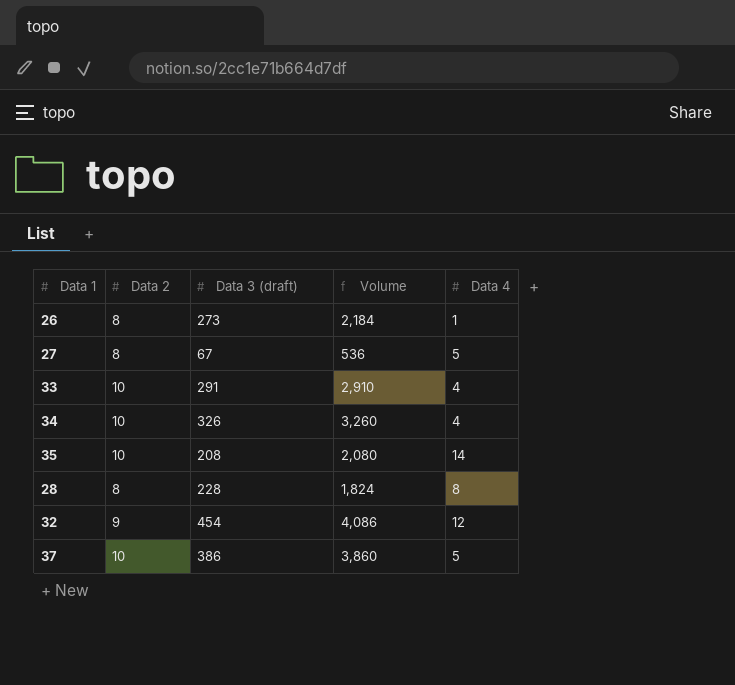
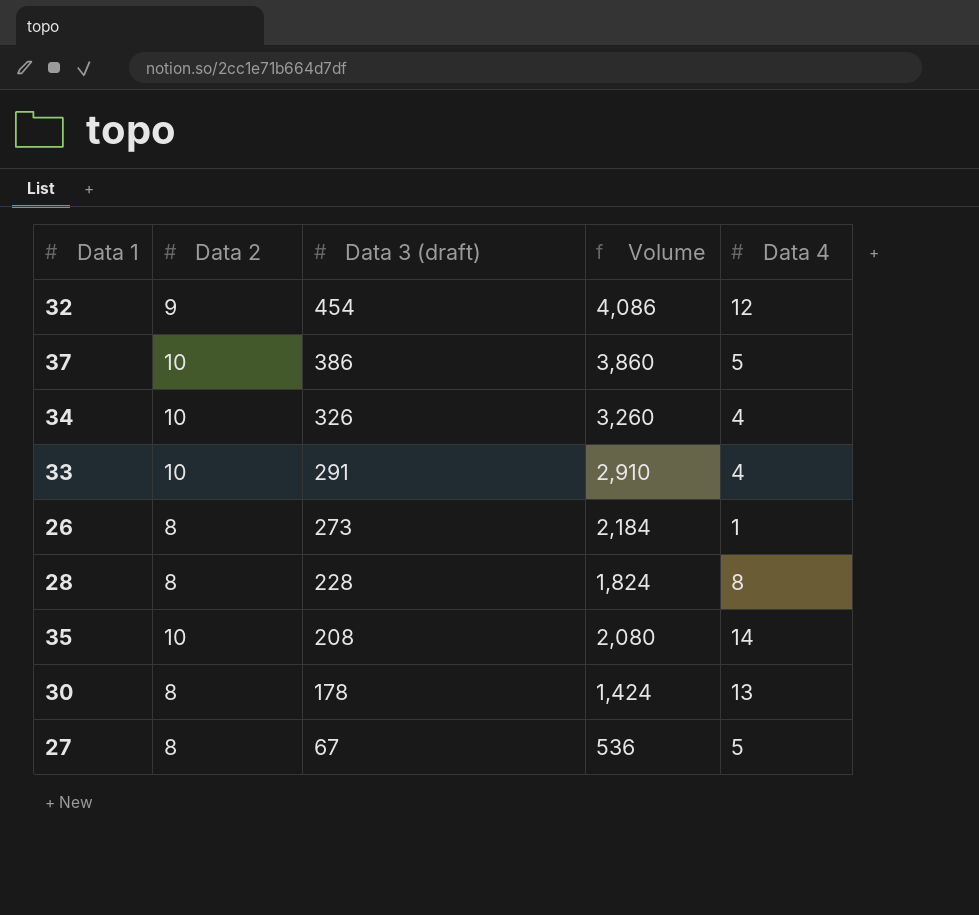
row order: none -> Data 3 (draft) descending
row 30: none -> 8 | 178 | 1,424 | 13

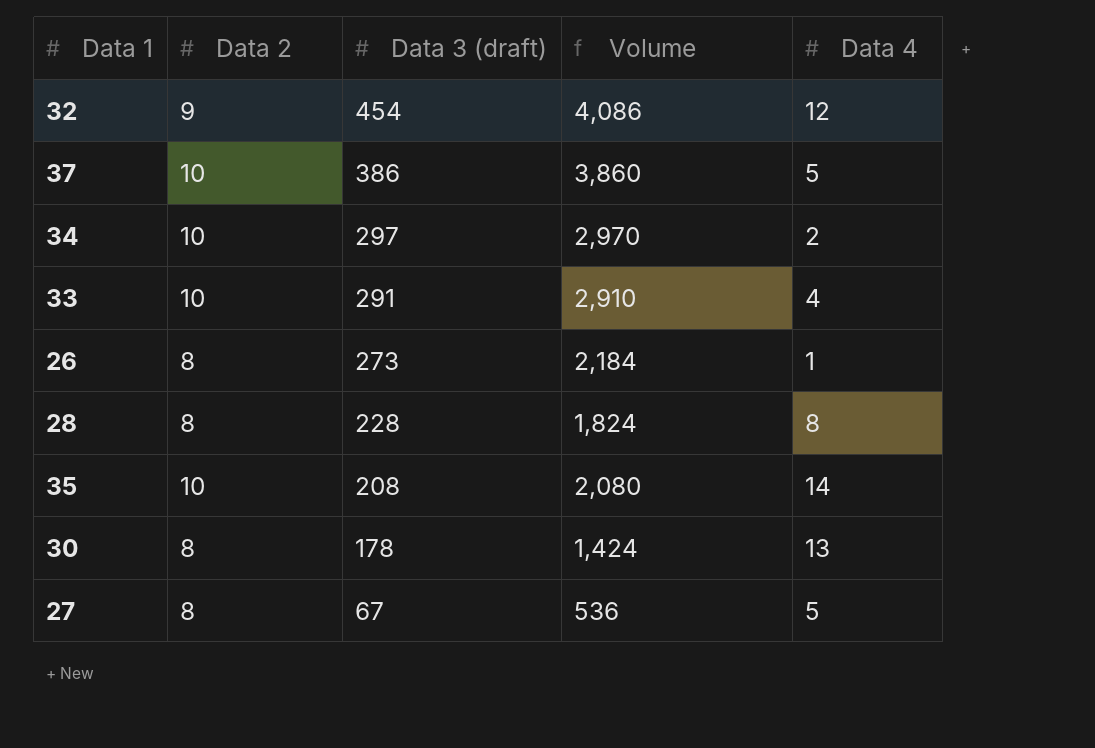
34 | Data 3 (draft): 326 -> 297
34 | Volume: 3,260 -> 2,970
34 | Data 4: 4 -> 2

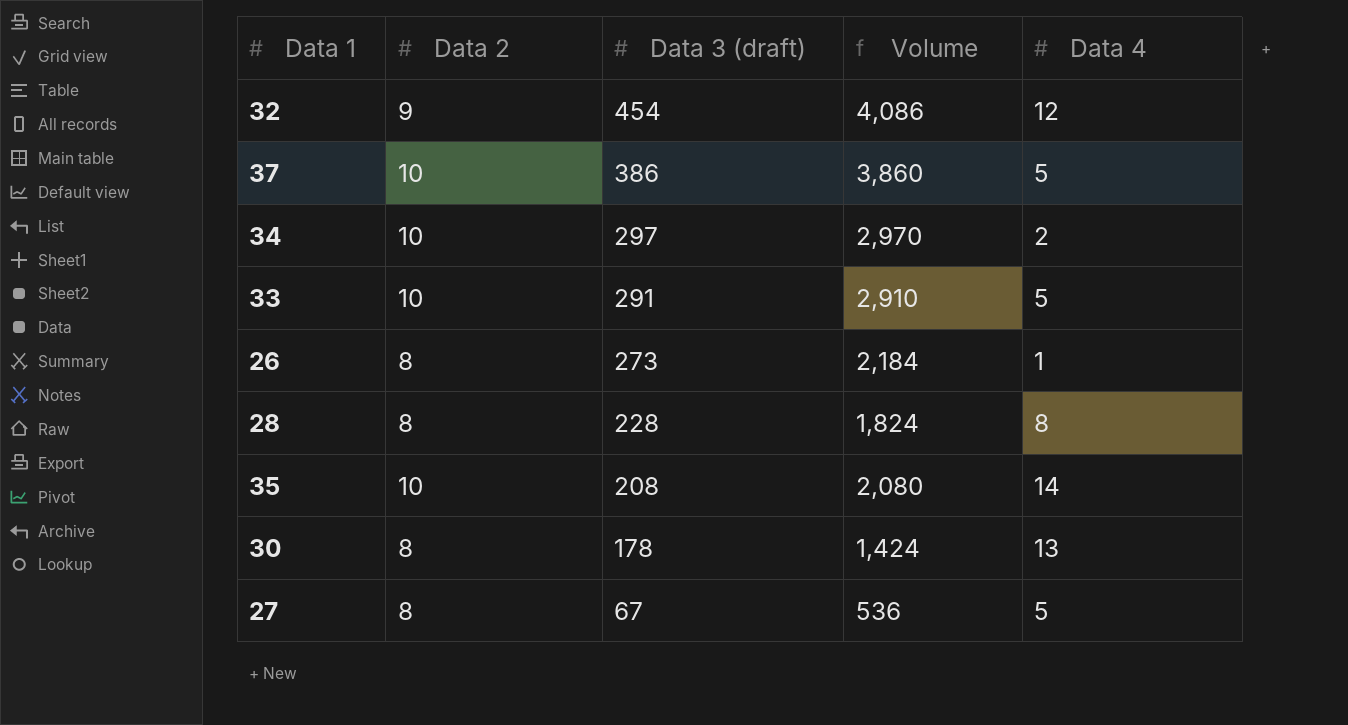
33 | Data 4: 4 -> 5

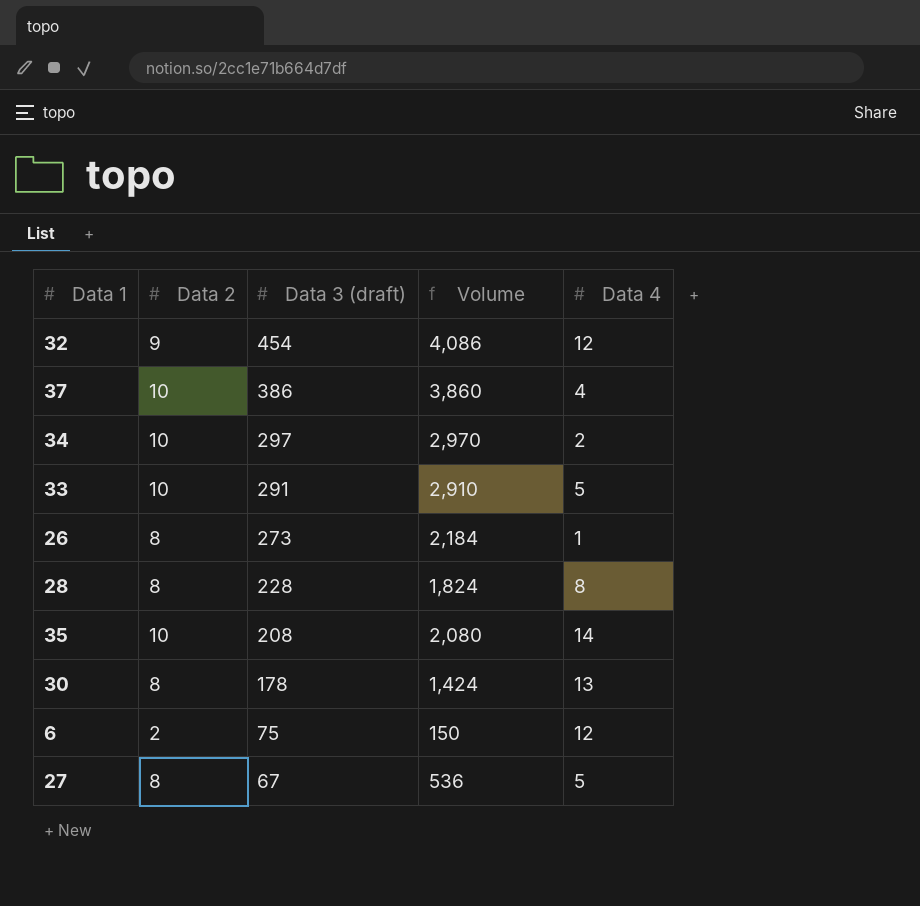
37 | Data 4: 5 -> 4
row 6: none -> 2 | 75 | 150 | 12

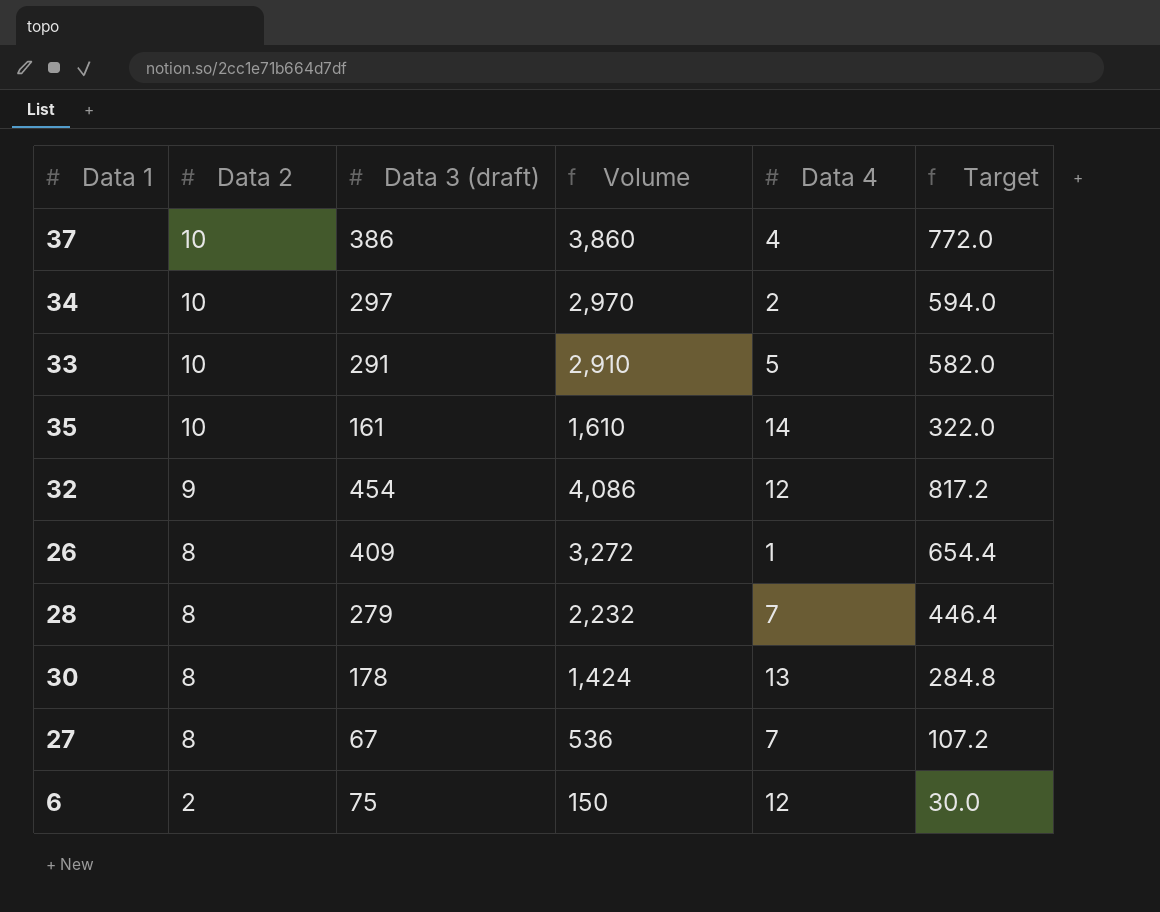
row order: Data 3 (draft) descending -> Data 2 descending
column Target | formula: none -> [Volume] * 0.2
35 | Data 3 (draft): 208 -> 161
35 | Volume: 2,080 -> 1,610
26 | Data 3 (draft): 273 -> 409
26 | Volume: 2,184 -> 3,272
28 | Data 3 (draft): 228 -> 279
28 | Volume: 1,824 -> 2,232
28 | Data 4: 8 -> 7
27 | Data 4: 5 -> 7

